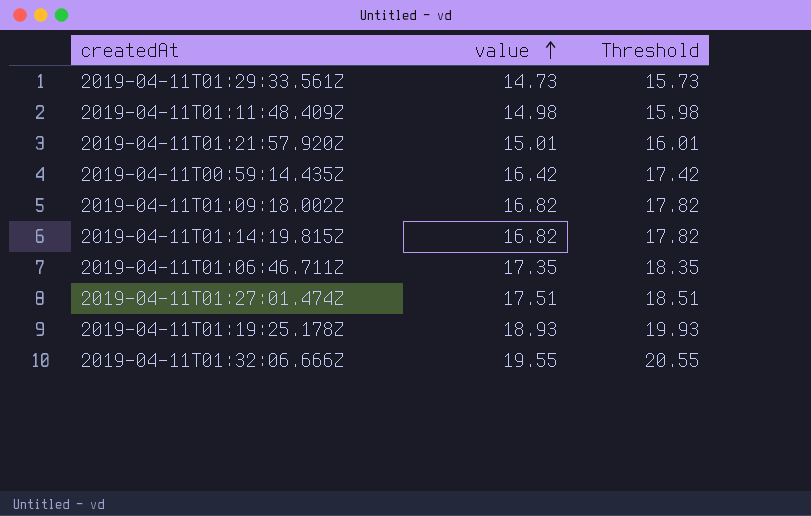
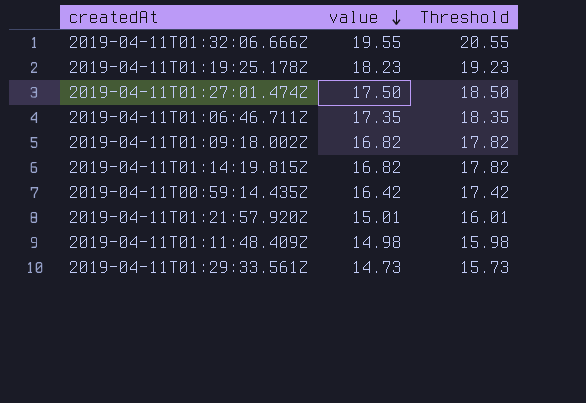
row order: value ascending -> value descending
2019-04-11T01:19:25.178Z | value: 18.93 -> 18.23
2019-04-11T01:19:25.178Z | Threshold: 19.93 -> 19.23
2019-04-11T01:27:01.474Z | value: 17.51 -> 17.50
2019-04-11T01:27:01.474Z | Threshold: 18.51 -> 18.50

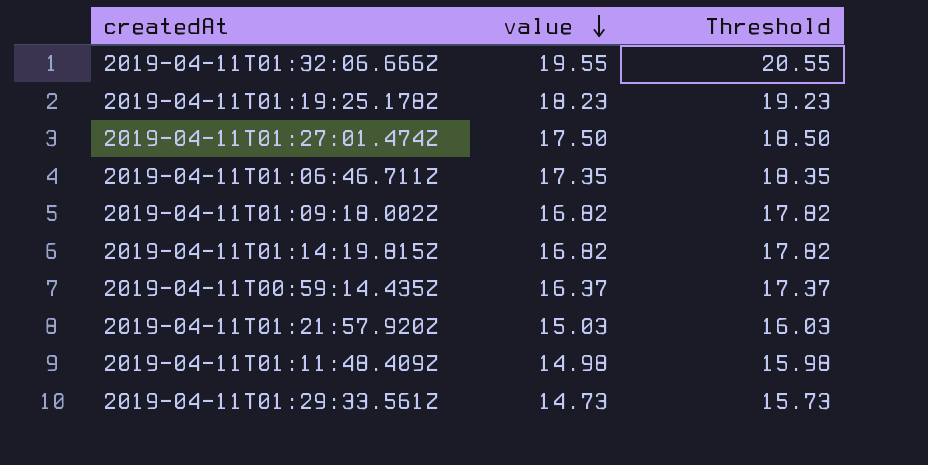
2019-04-11T00:59:14.435Z | value: 16.42 -> 16.37
2019-04-11T00:59:14.435Z | Threshold: 17.42 -> 17.37
2019-04-11T01:21:57.920Z | value: 15.01 -> 15.03
2019-04-11T01:21:57.920Z | Threshold: 16.01 -> 16.03

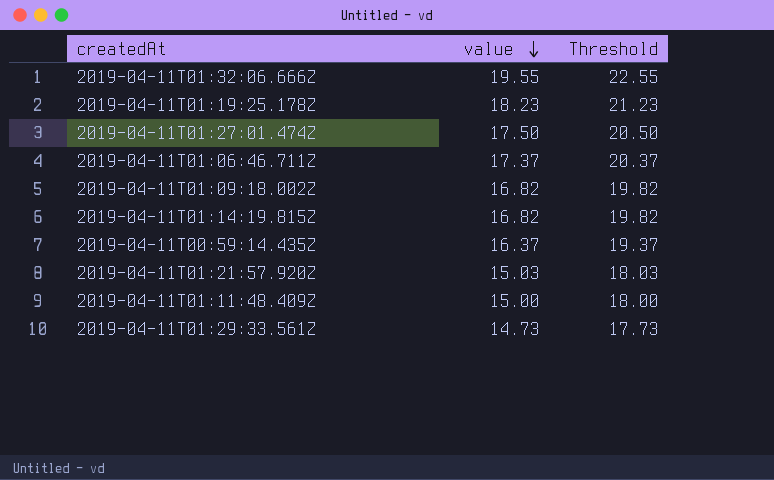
column Threshold | formula: [value] + 1 -> [value] + 3
2019-04-11T01:06:46.711Z | value: 17.35 -> 17.37
2019-04-11T01:11:48.409Z | value: 14.98 -> 15.00

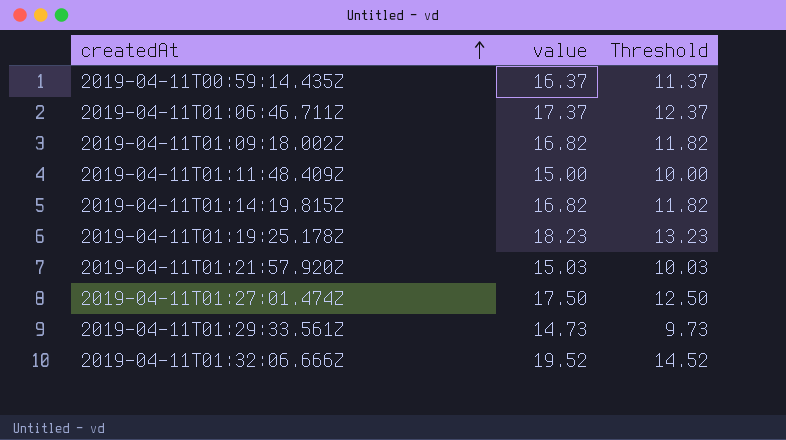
row order: value descending -> createdAt ascending
column Threshold | formula: [value] + 3 -> [value] - 5
2019-04-11T01:32:06.666Z | value: 19.55 -> 19.52

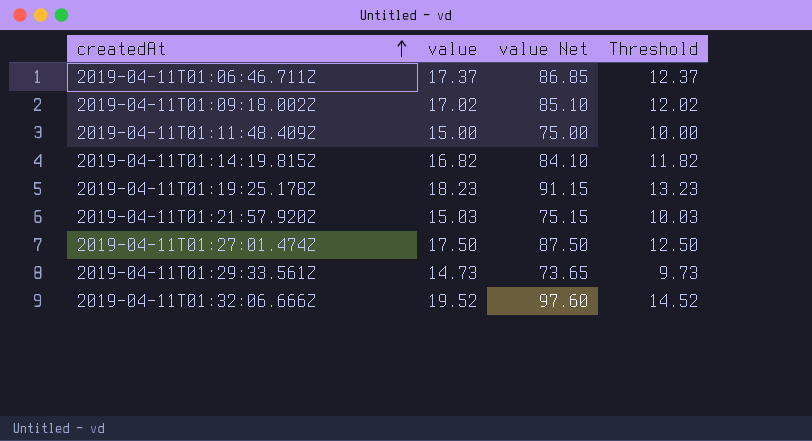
column value Net | formula: none -> [value] * 5
row 2019-04-11T00:59:14.435Z: 16.37 | 11.37 -> none
2019-04-11T01:09:18.002Z | value: 16.82 -> 17.02
2019-04-11T01:09:18.002Z | Threshold: 11.82 -> 12.02

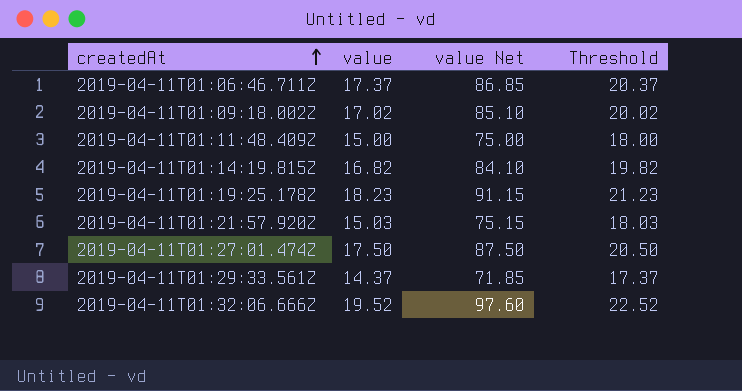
column Threshold | formula: [value] - 5 -> [value] + 3
2019-04-11T01:29:33.561Z | value: 14.73 -> 14.37
2019-04-11T01:29:33.561Z | value Net: 73.65 -> 71.85

